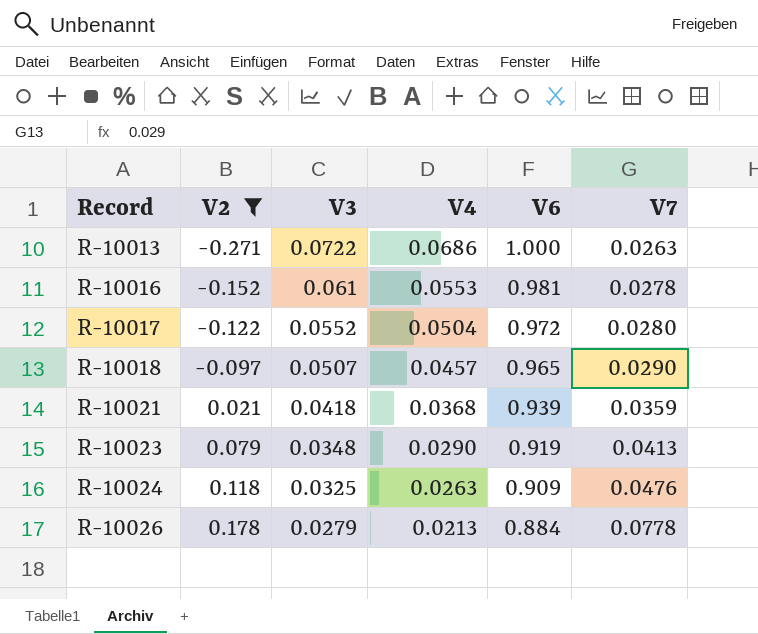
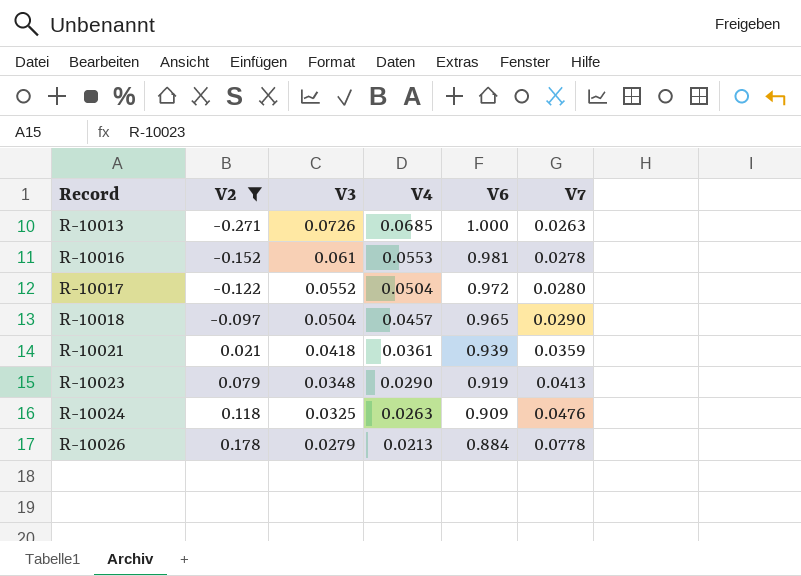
R-10013 | V3: 0.0722 -> 0.0726
R-10013 | V4: 0.0686 -> 0.0685
R-10018 | V3: 0.0507 -> 0.0504
R-10021 | V4: 0.0368 -> 0.0361

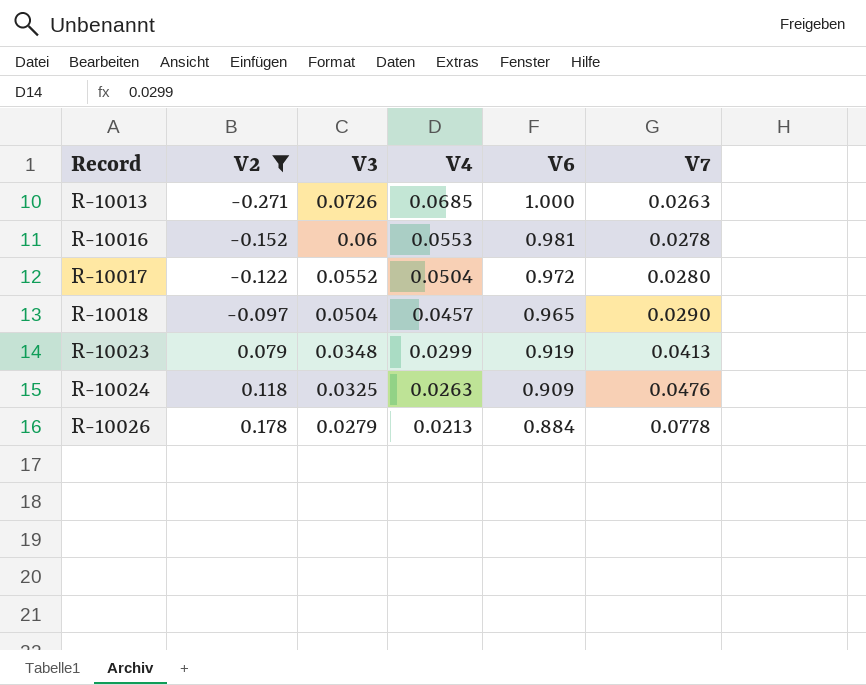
row R-10021: 0.021 | 0.0418 | 0.0361 | 0.939 | 0.0359 -> none
R-10016 | V3: 0.061 -> 0.06
R-10023 | V4: 0.0290 -> 0.0299

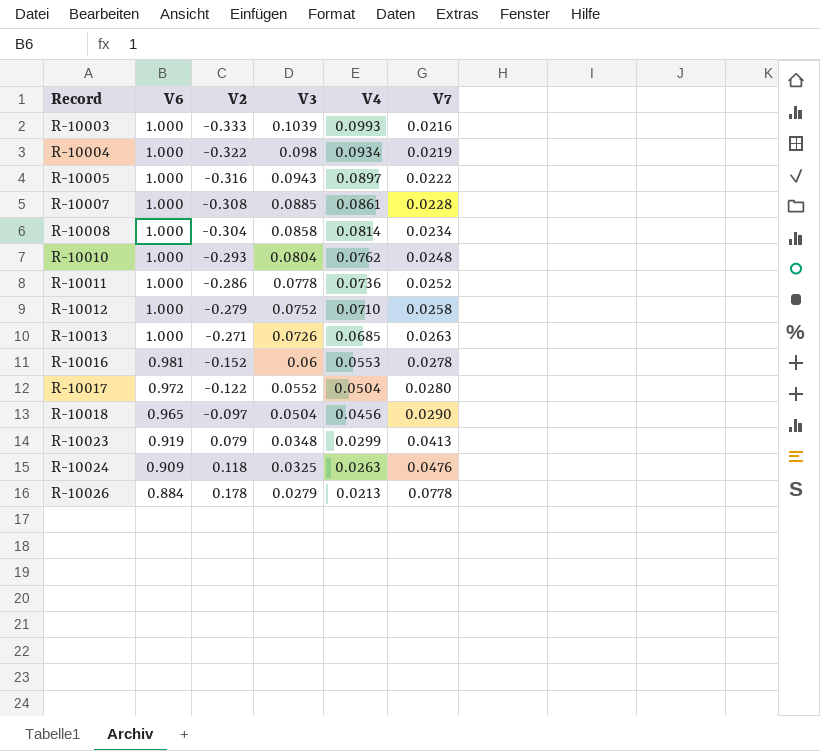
filter: V2 >= -0.271 -> none
column V6 | position: 5 -> 2
R-10018 | V4: 0.0457 -> 0.0456

